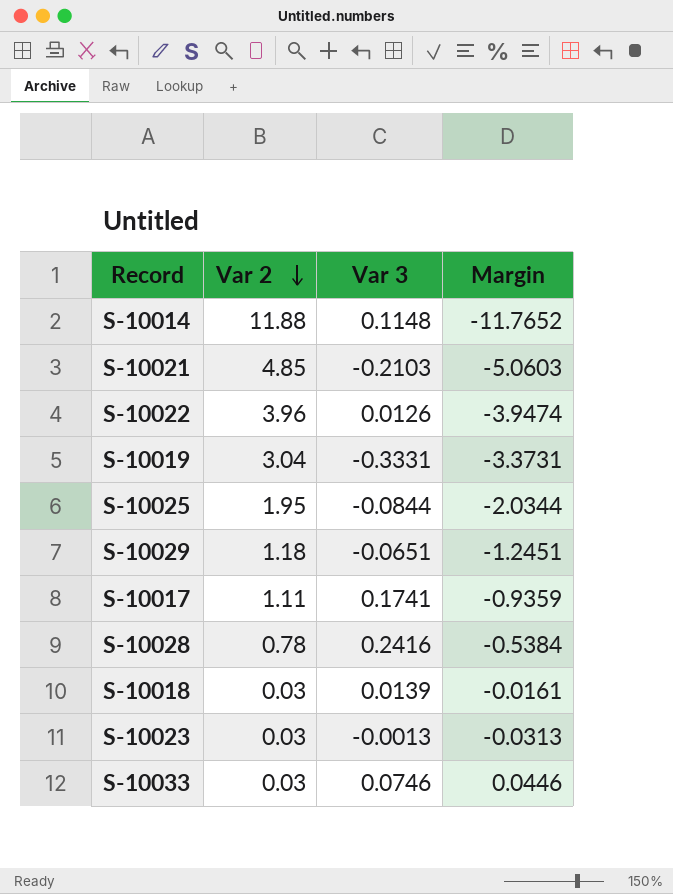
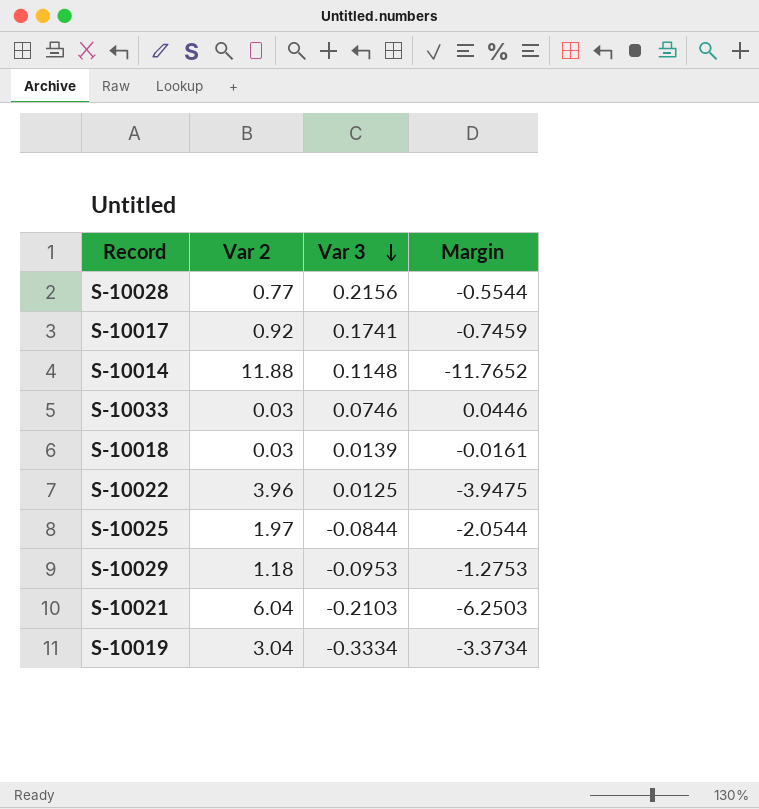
row order: Var 2 descending -> Var 3 descending
row S-10023: 0.03 | -0.0013 | -0.0313 -> none
S-10028 | Var 2: 0.78 -> 0.77
S-10028 | Var 3: 0.2416 -> 0.2156
S-10028 | Margin: -0.5384 -> -0.5544
S-10017 | Var 2: 1.11 -> 0.92
S-10017 | Margin: -0.9359 -> -0.7459
S-10022 | Var 3: 0.0126 -> 0.0125
S-10022 | Margin: -3.9474 -> -3.9475
S-10025 | Var 2: 1.95 -> 1.97
S-10025 | Margin: -2.0344 -> -2.0544
S-10029 | Var 3: -0.0651 -> -0.0953
S-10029 | Margin: -1.2451 -> -1.2753
S-10021 | Var 2: 4.85 -> 6.04
S-10021 | Margin: -5.0603 -> -6.2503
S-10019 | Var 3: -0.3331 -> -0.3334
S-10019 | Margin: -3.3731 -> -3.3734

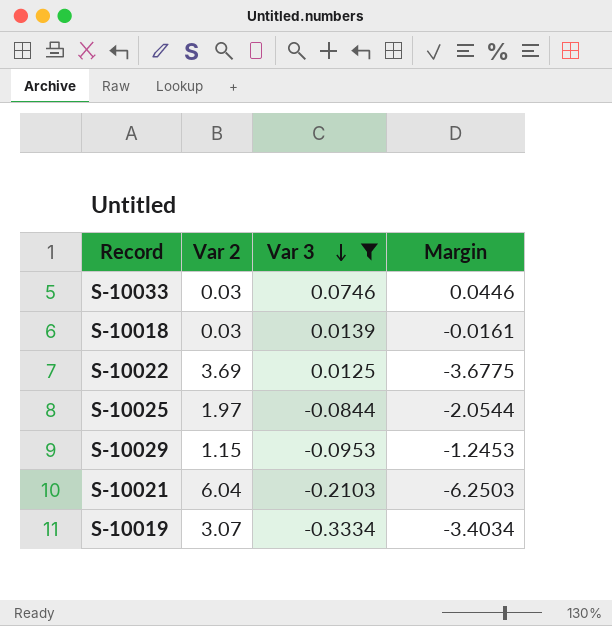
filter: none -> Var 3 <= 0.0746
S-10022 | Var 2: 3.96 -> 3.69
S-10022 | Margin: -3.9475 -> -3.6775
S-10029 | Var 2: 1.18 -> 1.15
S-10029 | Margin: -1.2753 -> -1.2453
S-10019 | Var 2: 3.04 -> 3.07
S-10019 | Margin: -3.3734 -> -3.4034

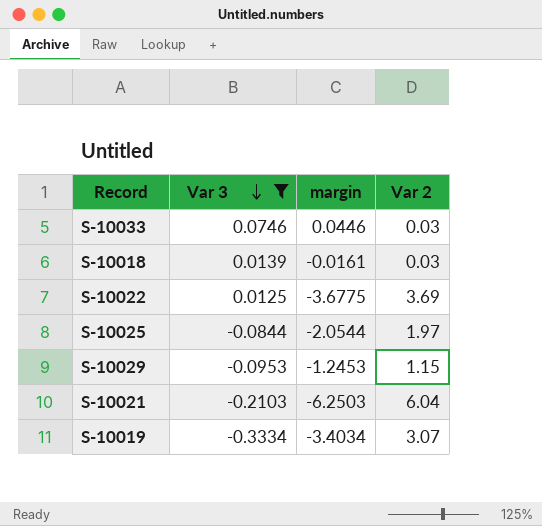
column name: Margin -> margin
column Var 2 | position: 2 -> 4

